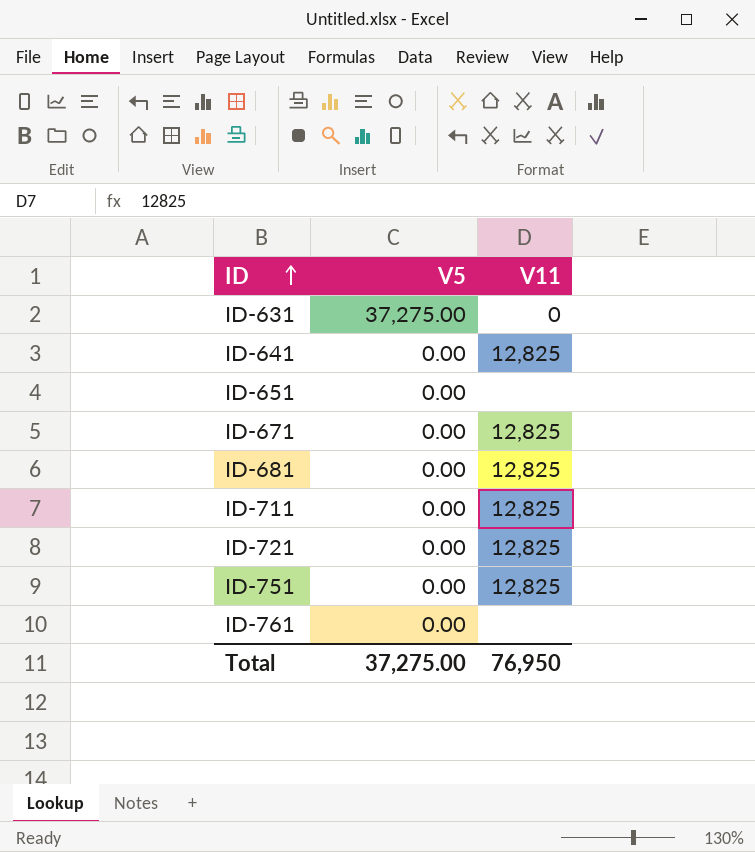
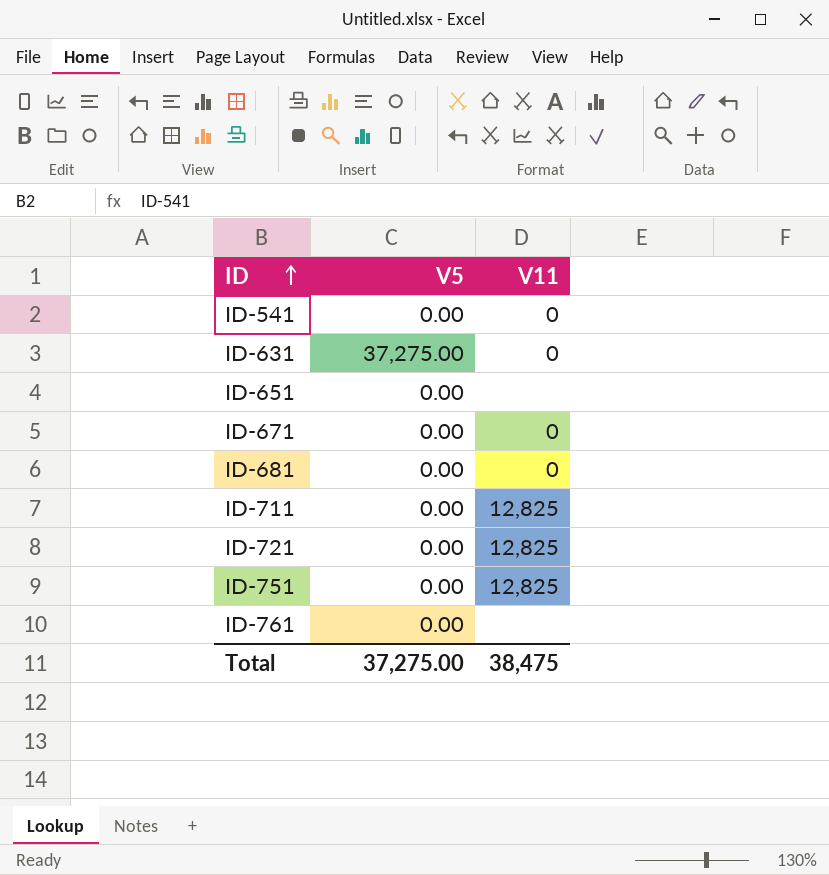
row ID-641: 0.00 | 12,825 -> none
row ID-541: none -> 0.00 | 0
ID-671 | V11: 12,825 -> 0
ID-681 | V11: 12,825 -> 0
Total | V11: 76,950 -> 38,475

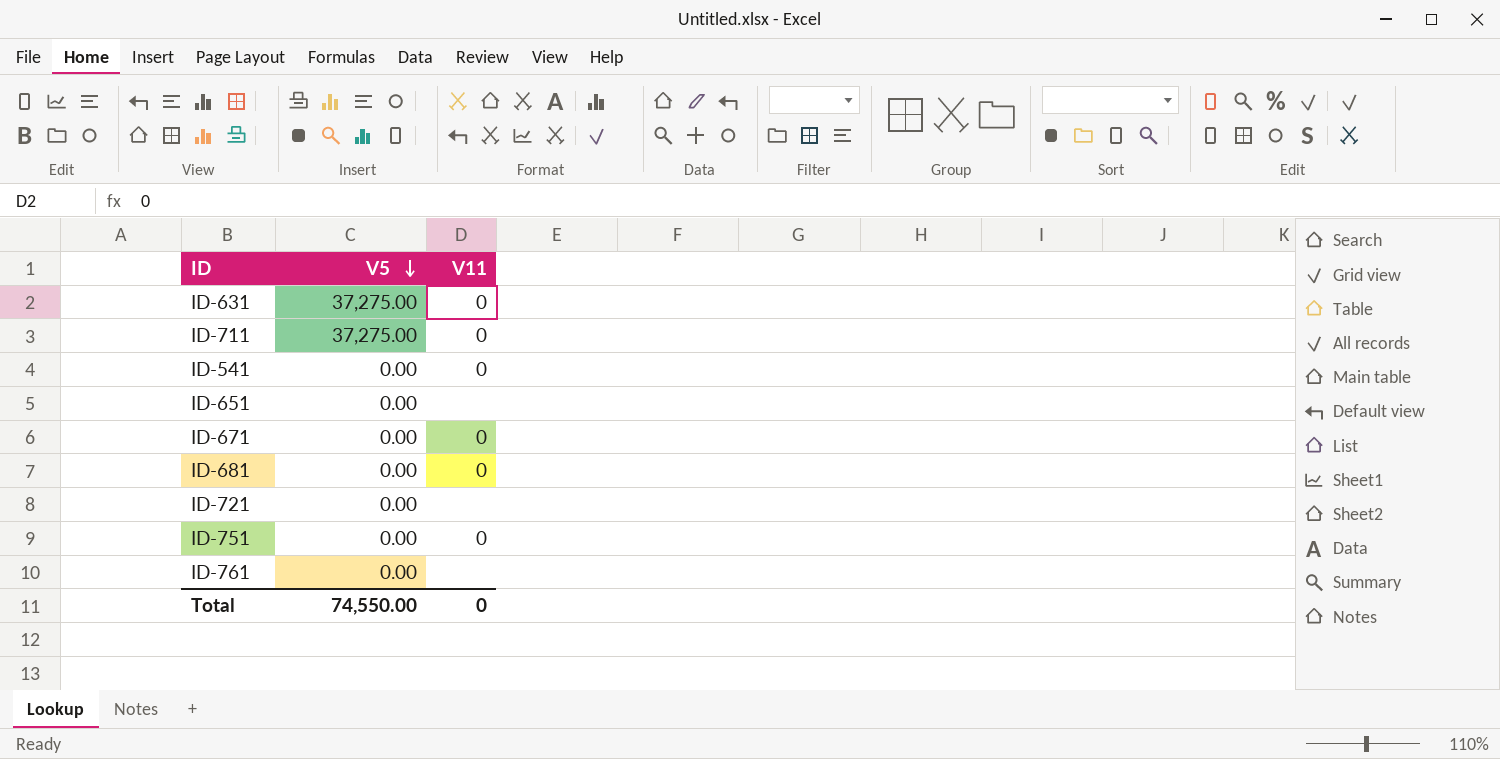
row order: ID ascending -> V5 descending
ID-711 | V5: 0.00 -> 37,275.00
ID-711 | V11: 12,825 -> 0
ID-721 | V11: 12,825 -> none
ID-751 | V11: 12,825 -> 0
Total | V5: 37,275.00 -> 74,550.00
Total | V11: 38,475 -> 0

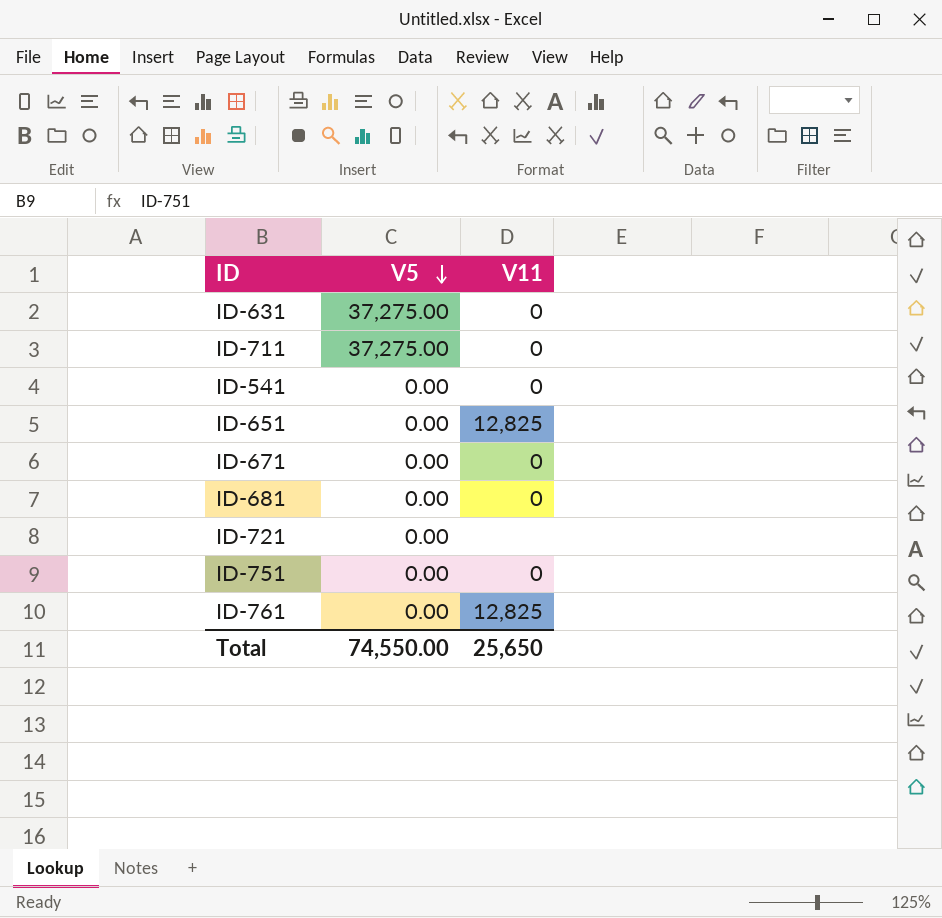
ID-651 | V11: none -> 12,825
ID-761 | V11: none -> 12,825
Total | V11: 0 -> 25,650

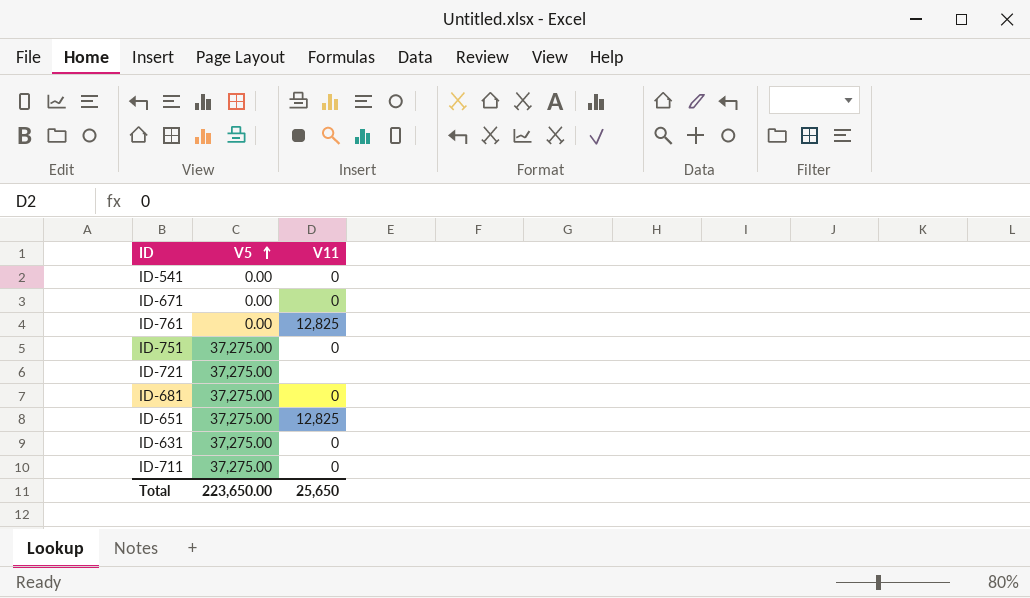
row order: V5 descending -> V5 ascending
ID-751 | V5: 0.00 -> 37,275.00
ID-721 | V5: 0.00 -> 37,275.00
ID-681 | V5: 0.00 -> 37,275.00
ID-651 | V5: 0.00 -> 37,275.00
Total | V5: 74,550.00 -> 223,650.00

